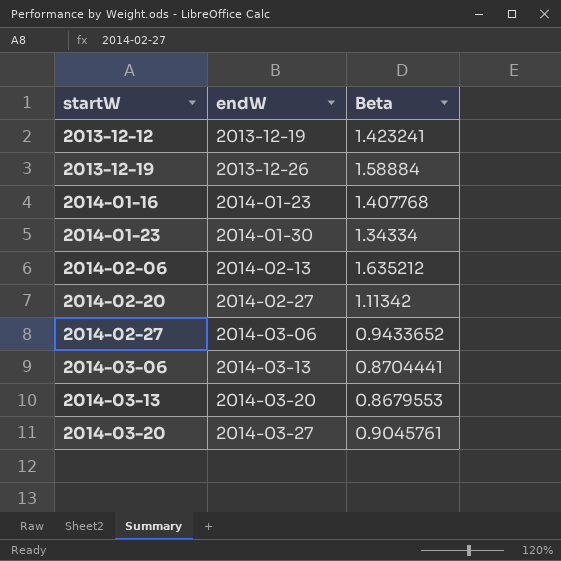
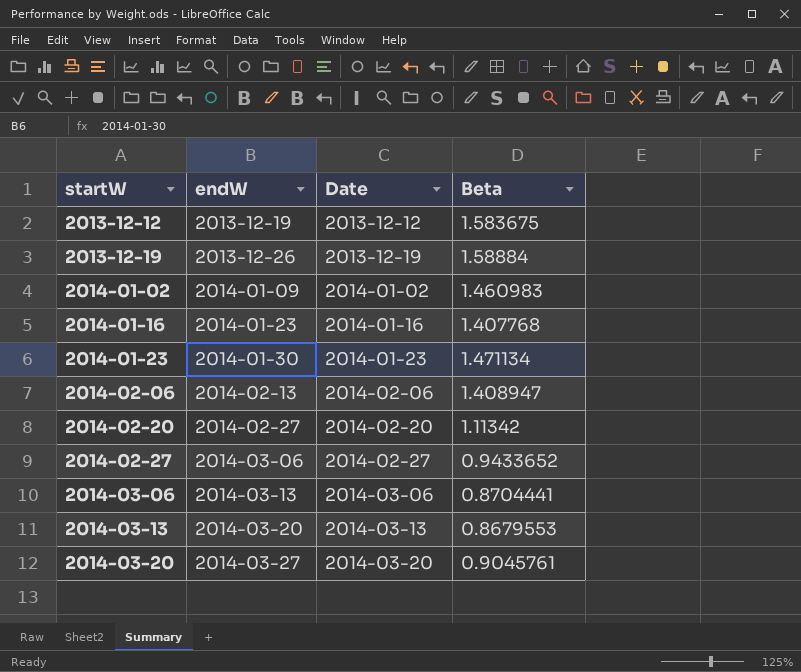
column Date | position: none -> 3
2013-12-12 | Beta: 1.423241 -> 1.583675
row 2014-01-02: none -> 2014-01-09 | 2014-01-02 | 1.460983
2014-01-23 | Beta: 1.34334 -> 1.471134
2014-02-06 | Beta: 1.635212 -> 1.408947

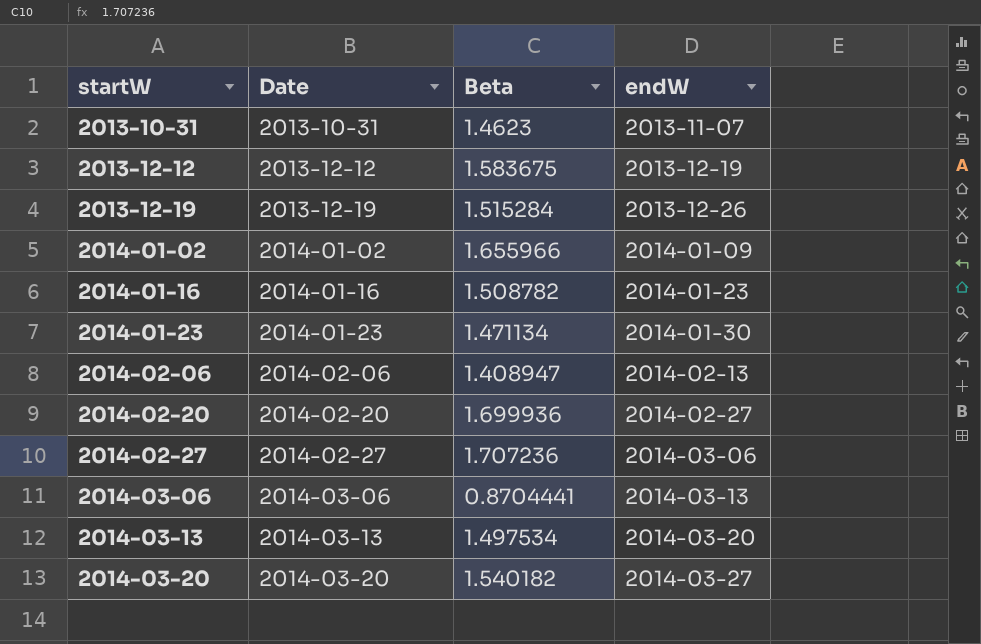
column endW | position: 2 -> 4
row 2013-10-31: none -> 2013-10-31 | 1.4623 | 2013-11-07
2013-12-19 | Beta: 1.58884 -> 1.515284
2014-01-02 | Beta: 1.460983 -> 1.655966
2014-01-16 | Beta: 1.407768 -> 1.508782
2014-02-20 | Beta: 1.11342 -> 1.699936
2014-02-27 | Beta: 0.9433652 -> 1.707236
2014-03-13 | Beta: 0.8679553 -> 1.497534
2014-03-20 | Beta: 0.9045761 -> 1.540182

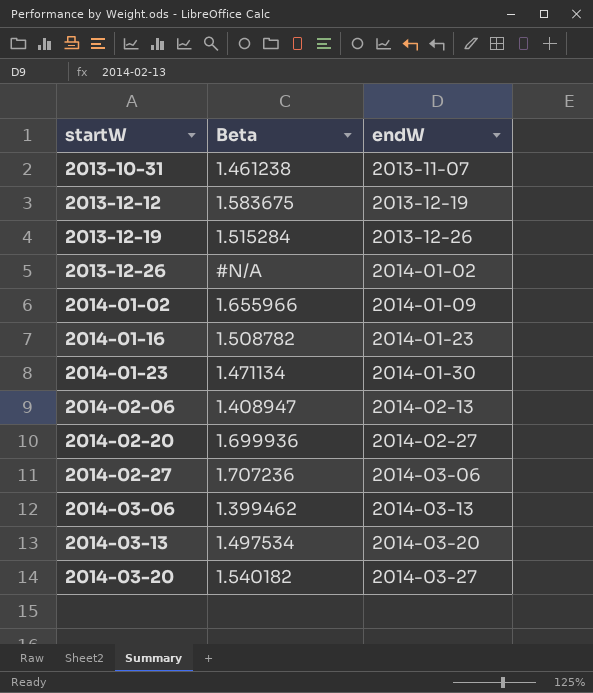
column Date | position: 2 -> none
2013-10-31 | Beta: 1.4623 -> 1.461238
row 2013-12-26: none -> #N/A | 2014-01-02
2014-03-06 | Beta: 0.8704441 -> 1.399462

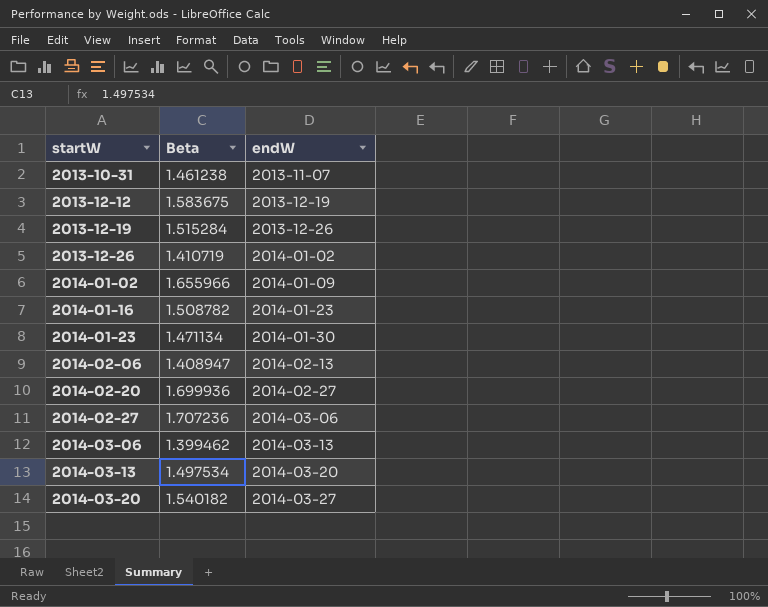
2013-12-26 | Beta: #N/A -> 1.410719

